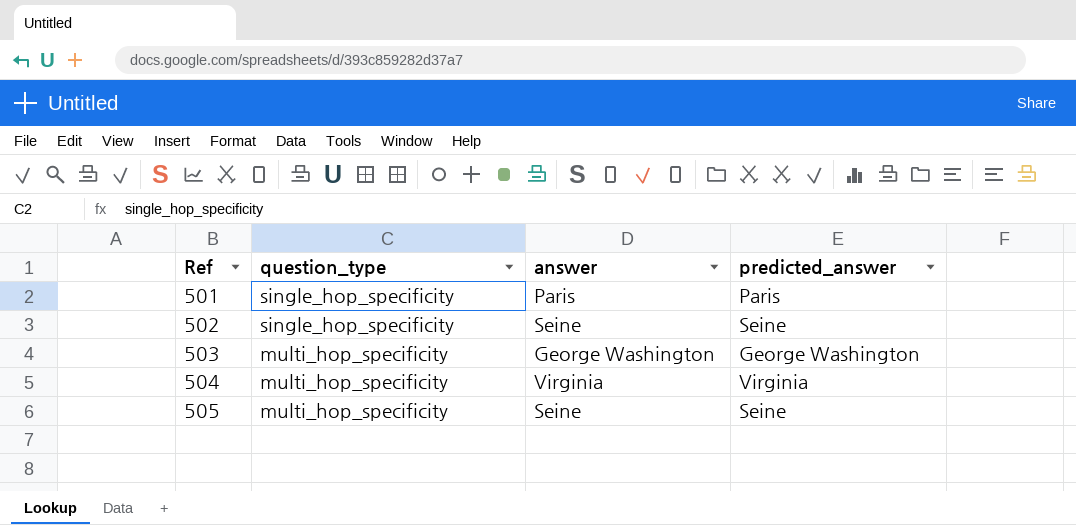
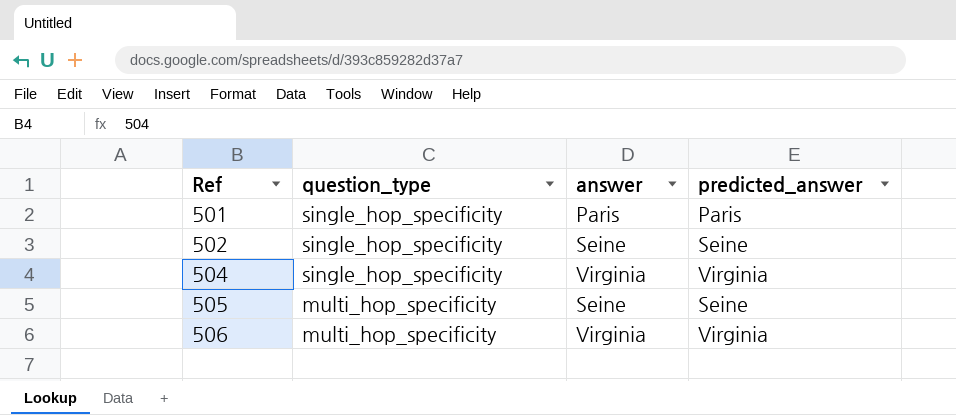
row 503: multi_hop_specificity | George Washington | George Washington -> none
504 | question_type: multi_hop_specificity -> single_hop_specificity
row 506: none -> multi_hop_specificity | Virginia | Virginia

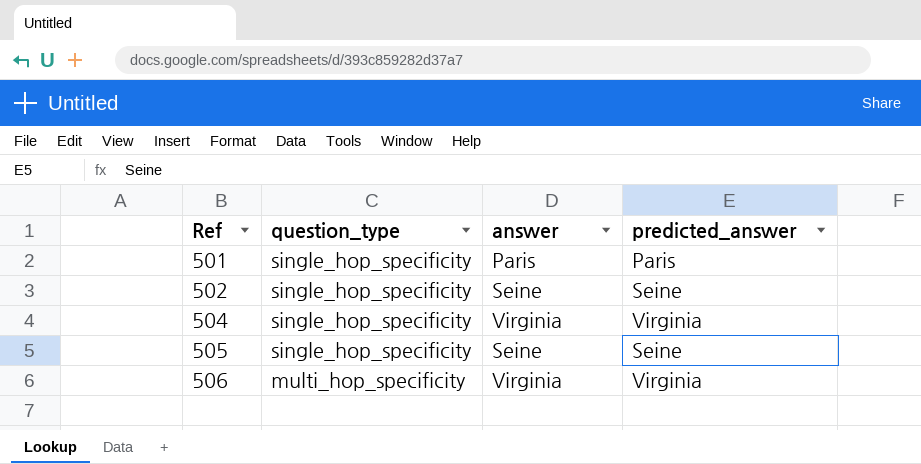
505 | question_type: multi_hop_specificity -> single_hop_specificity

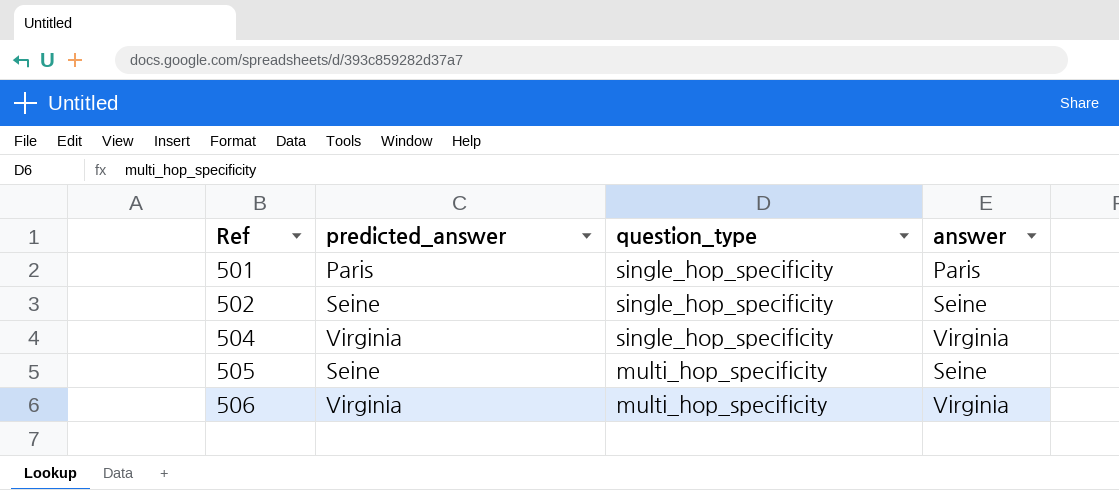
column predicted_answer | position: 4 -> 2
505 | question_type: single_hop_specificity -> multi_hop_specificity

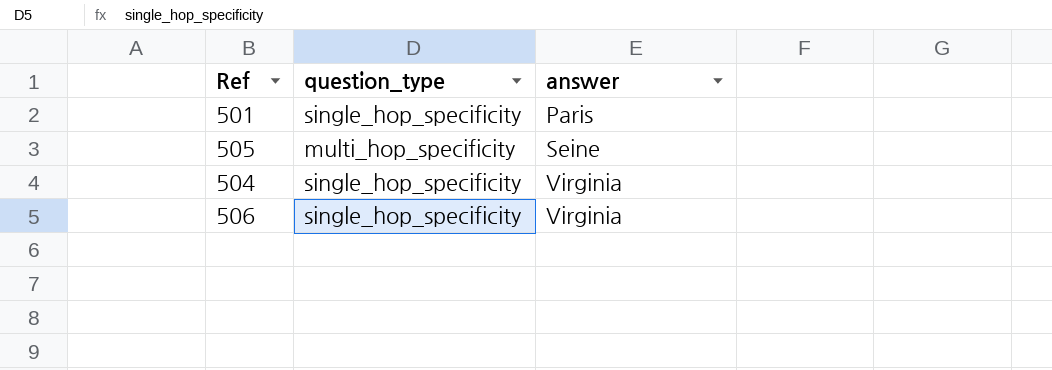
row order: Ref ascending -> answer ascending
column predicted_answer | position: 2 -> none
row 502: Seine | single_hop_specificity | Seine -> none
506 | question_type: multi_hop_specificity -> single_hop_specificity

